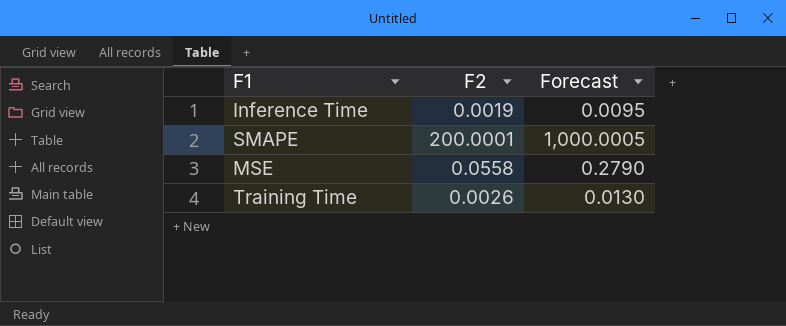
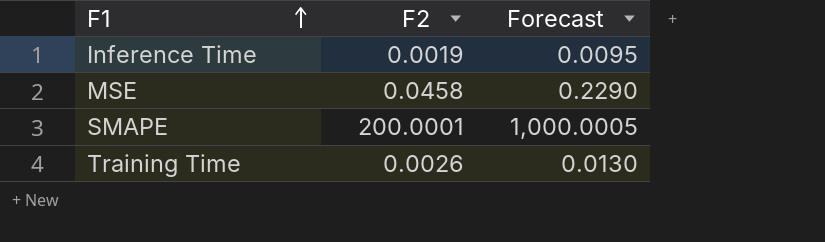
row order: none -> F1 ascending
MSE | F2: 0.0558 -> 0.0458
MSE | Forecast: 0.2790 -> 0.2290

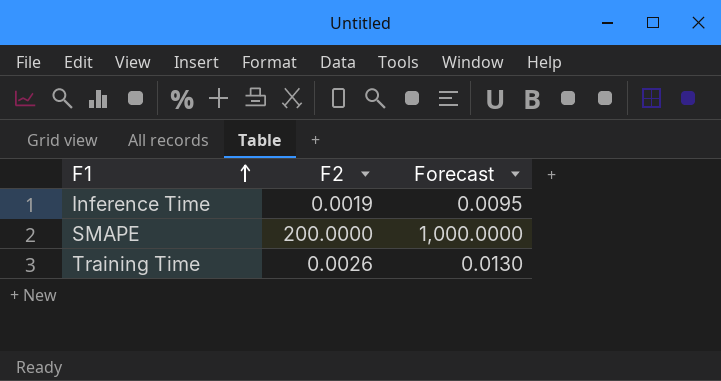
row MSE: 0.0458 | 0.2290 -> none
SMAPE | F2: 200.0001 -> 200.0000
SMAPE | Forecast: 1,000.0005 -> 1,000.0000

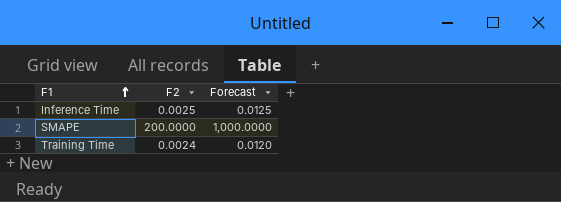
Inference Time | F2: 0.0019 -> 0.0025
Inference Time | Forecast: 0.0095 -> 0.0125
Training Time | F2: 0.0026 -> 0.0024
Training Time | Forecast: 0.0130 -> 0.0120

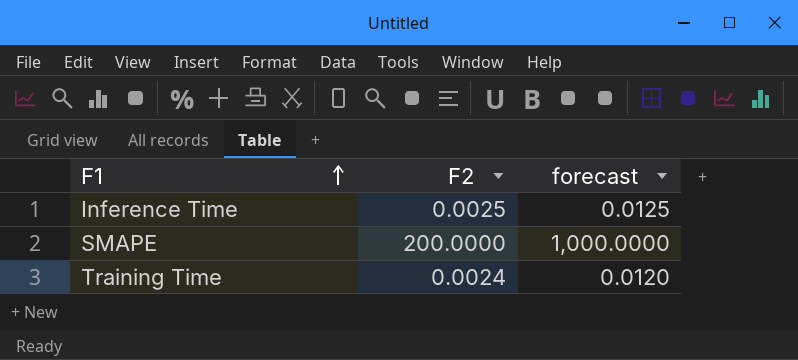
column name: Forecast -> forecast

